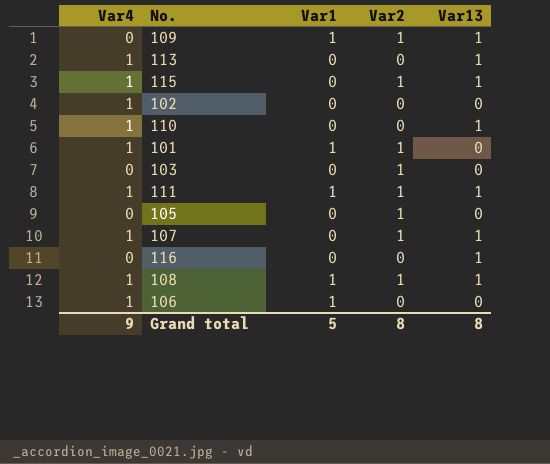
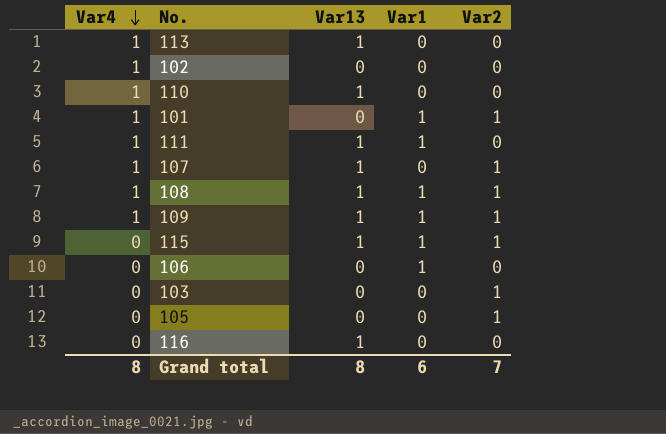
row order: none -> Var4 descending
column Var13 | position: 5 -> 3
111 | Var2: 1 -> 0
109 | Var4: 0 -> 1
115 | Var4: 1 -> 0
115 | Var1: 0 -> 1
106 | Var4: 1 -> 0
Grand total | Var4: 9 -> 8
Grand total | Var1: 5 -> 6
Grand total | Var2: 8 -> 7

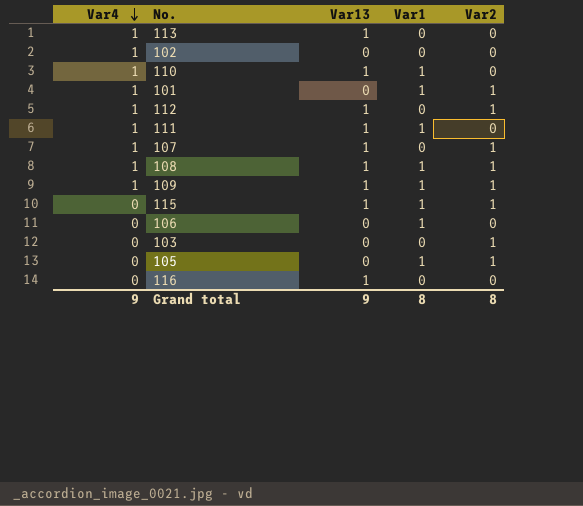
110 | Var1: 0 -> 1
row 112: none -> 1 | 1 | 0 | 1
105 | Var1: 0 -> 1
Grand total | Var4: 8 -> 9
Grand total | Var13: 8 -> 9
Grand total | Var1: 6 -> 8
Grand total | Var2: 7 -> 8

